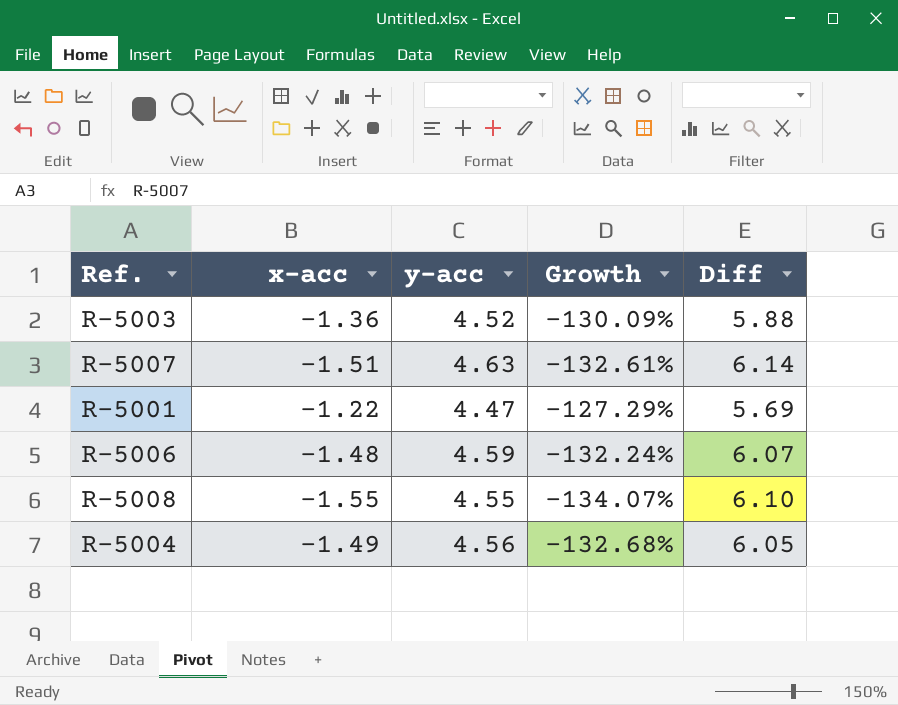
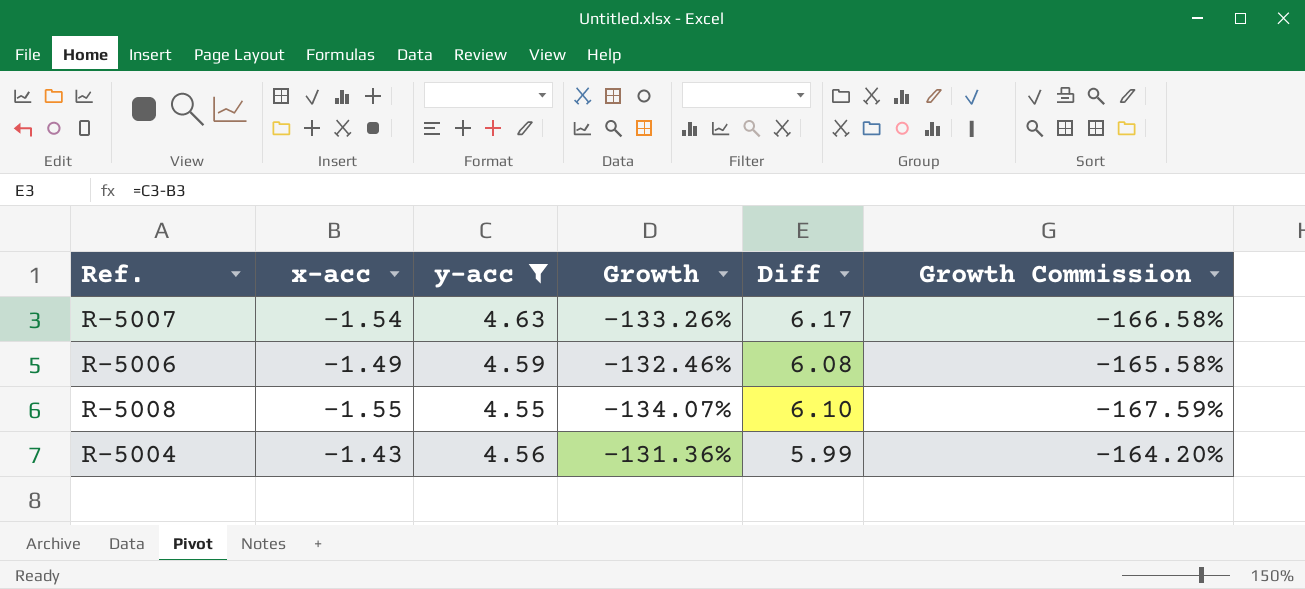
filter: none -> y-acc >= 4.55
column Growth Commission | formula: none -> [Growth] * 1.25
R-5007 | x-acc: -1.51 -> -1.54
R-5007 | Growth: -132.61% -> -133.26%
R-5007 | Diff: 6.14 -> 6.17
R-5006 | x-acc: -1.48 -> -1.49
R-5006 | Growth: -132.24% -> -132.46%
R-5006 | Diff: 6.07 -> 6.08
R-5004 | x-acc: -1.49 -> -1.43
R-5004 | Growth: -132.68% -> -131.36%
R-5004 | Diff: 6.05 -> 5.99

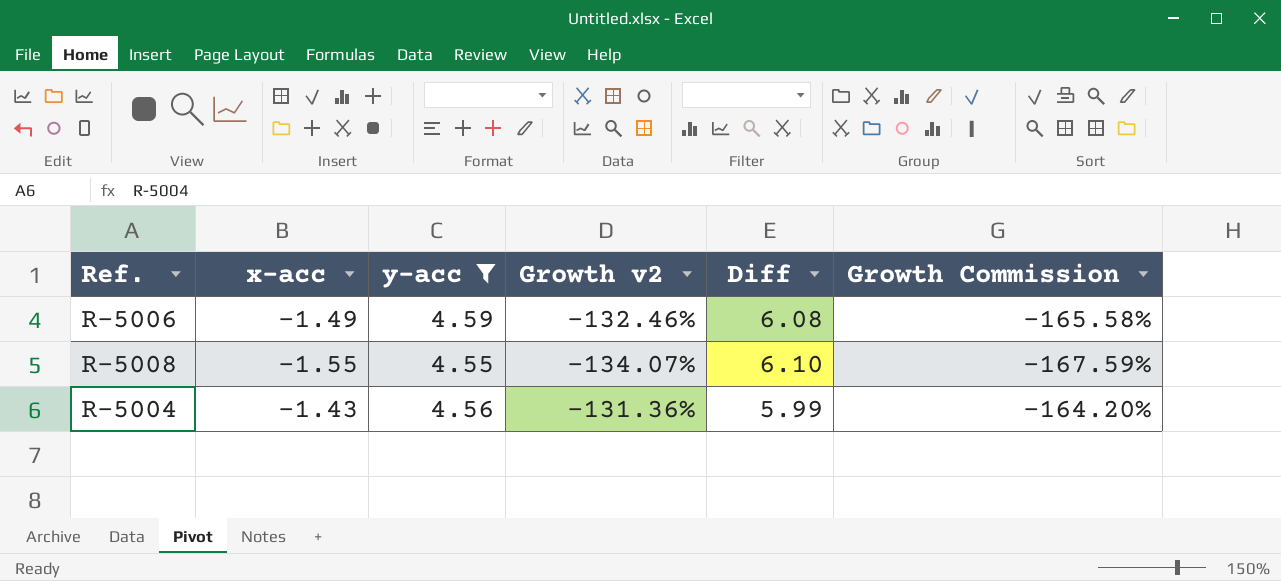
column name: Growth -> Growth v2
row R-5007: -1.54 | 4.63 | -133.26% | 6.17 | -166.58% -> none

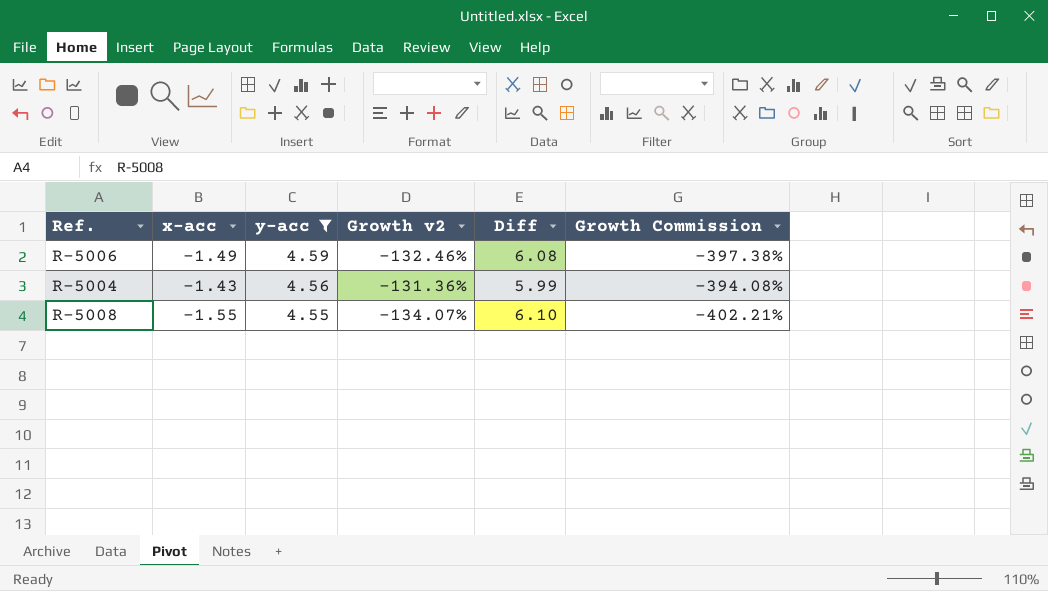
row order: none -> y-acc descending
column Growth Commission | formula: [Growth v2] * 1.25 -> [Growth v2] * 3

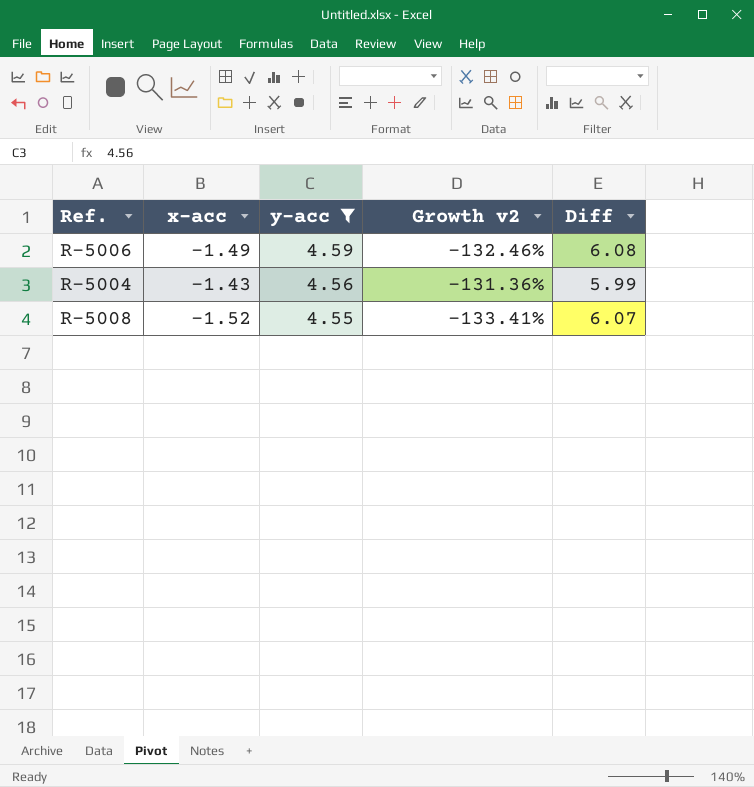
column Growth Commission | formula: [Growth v2] * 3 -> none
R-5008 | x-acc: -1.55 -> -1.52
R-5008 | Growth v2: -134.07% -> -133.41%
R-5008 | Diff: 6.10 -> 6.07

